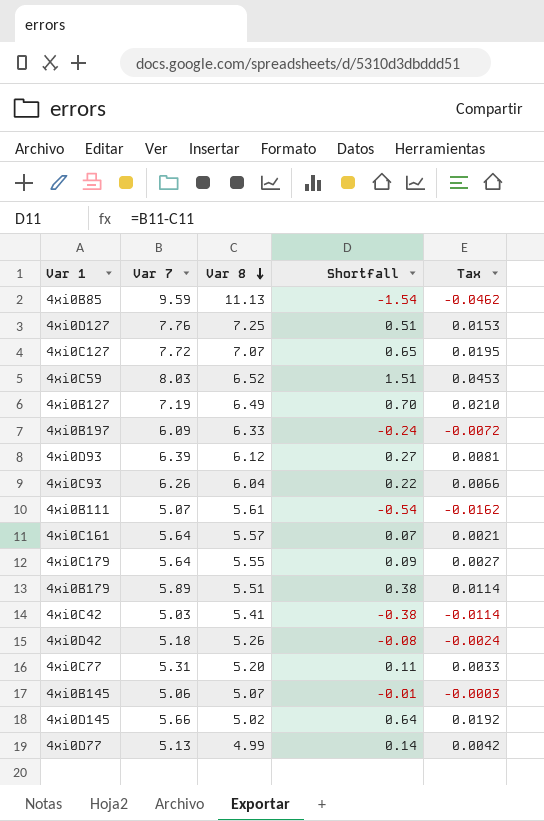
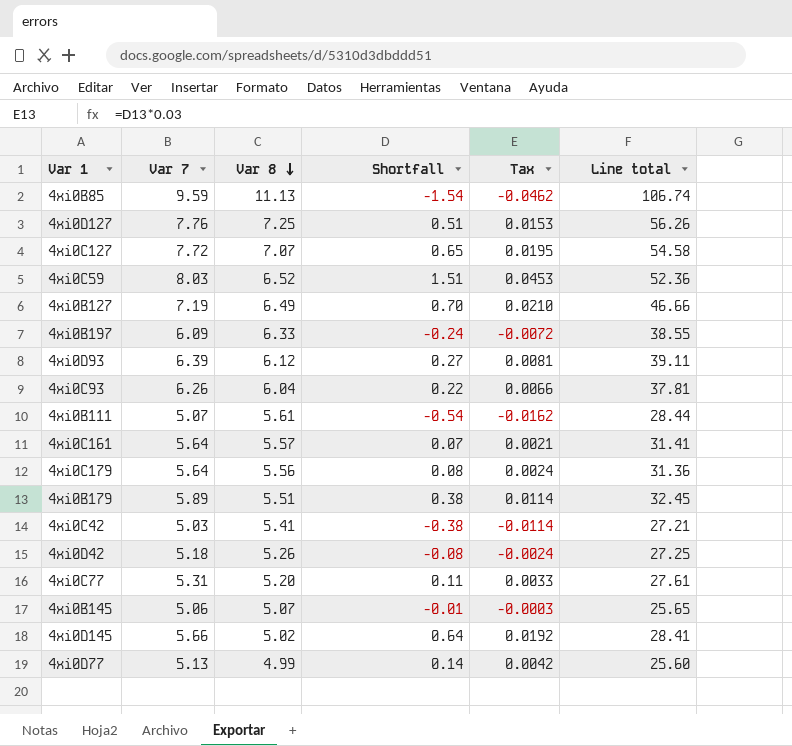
column Line total | formula: none -> [Var 7] * [Var 8]
4xi0C179 | Var 8: 5.55 -> 5.56
4xi0C179 | Shortfall: 0.09 -> 0.08
4xi0C179 | Tax: 0.0027 -> 0.0024

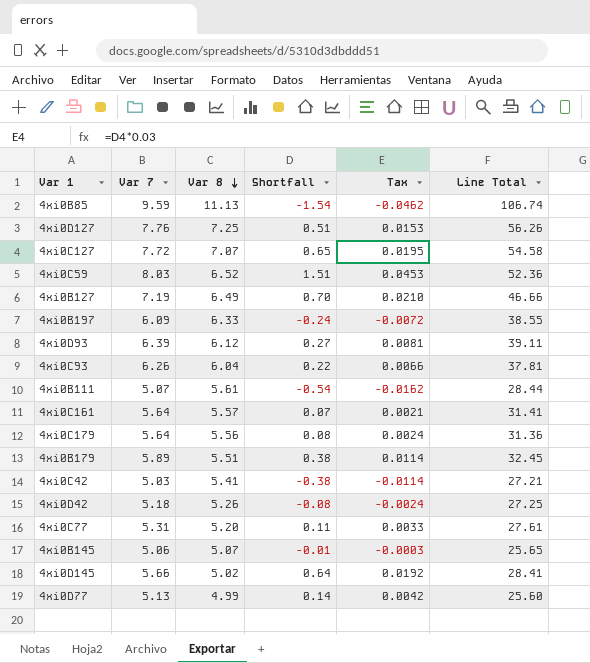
column name: Line total -> Line Total

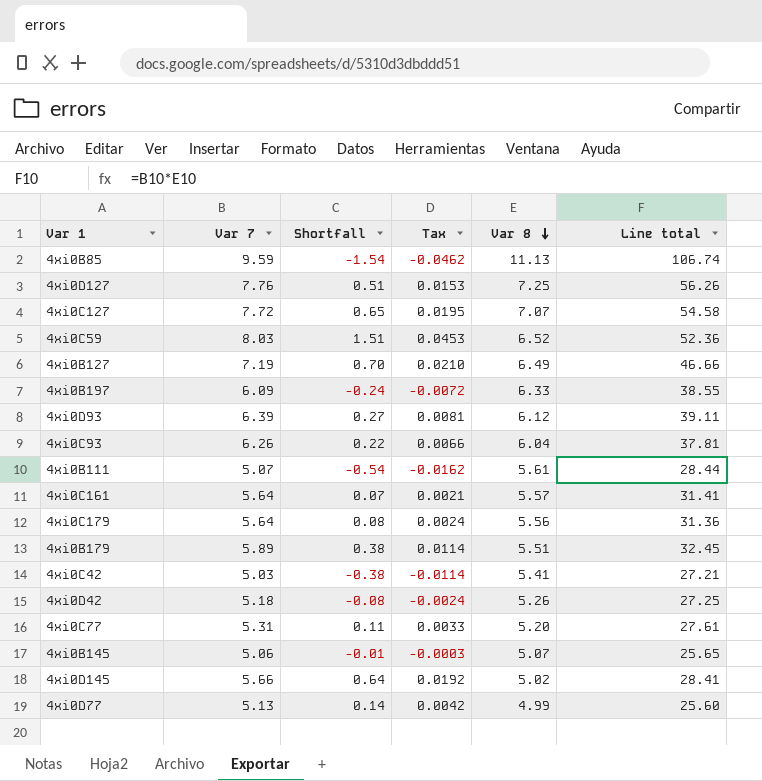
column Var 8 | position: 3 -> 5
column name: Line Total -> Line total

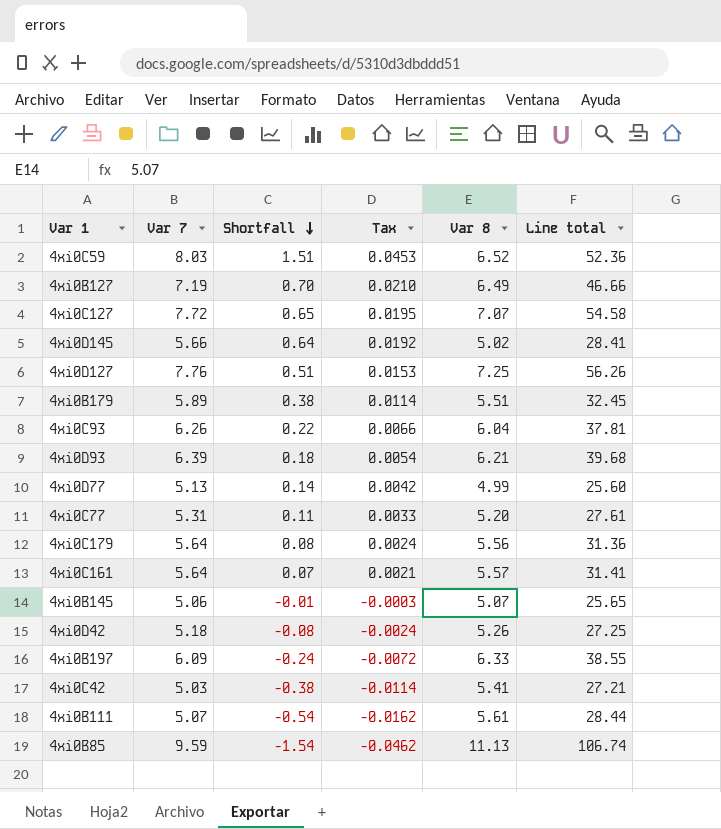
row order: Var 8 descending -> Shortfall descending
4xi0D93 | Shortfall: 0.27 -> 0.18
4xi0D93 | Tax: 0.0081 -> 0.0054
4xi0D93 | Var 8: 6.12 -> 6.21
4xi0D93 | Line total: 39.11 -> 39.68

